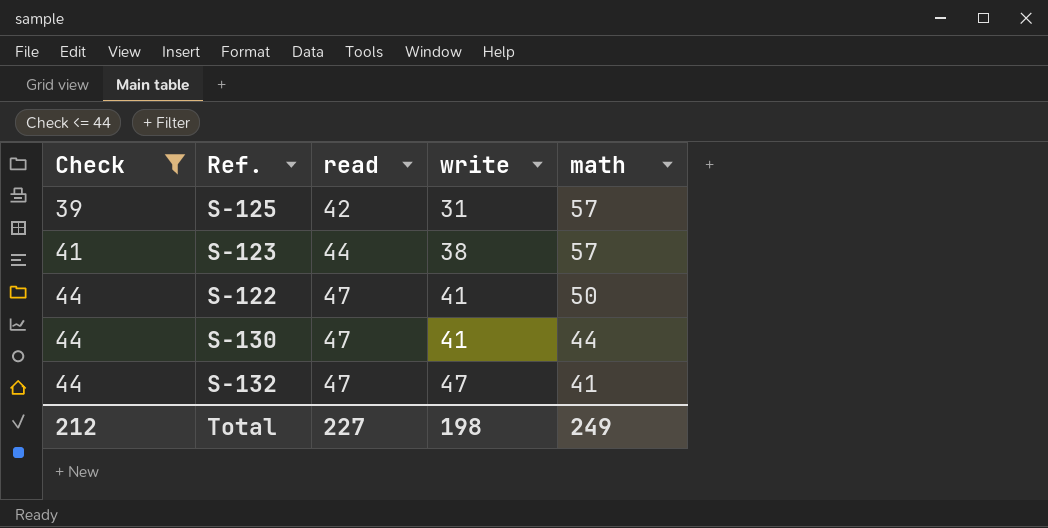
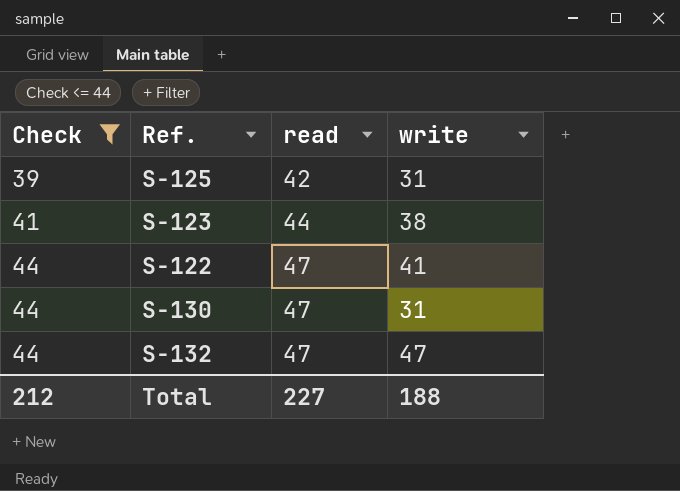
column math | position: 5 -> none
S-130 | write: 41 -> 31
Total | write: 198 -> 188

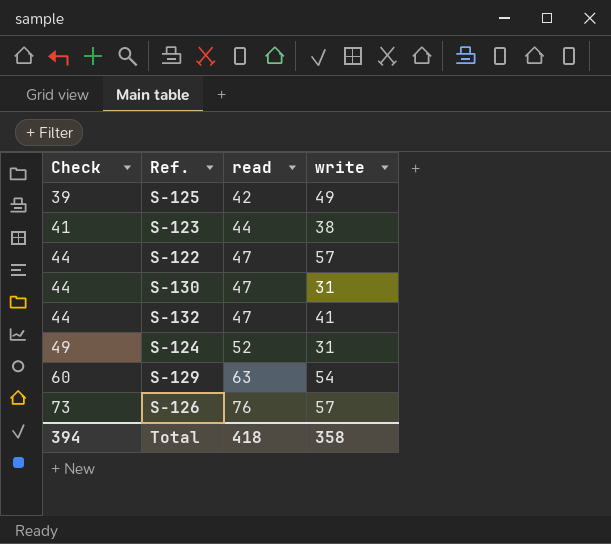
filter: Check <= 44 -> none
S-125 | write: 31 -> 49
S-122 | write: 41 -> 57
S-132 | write: 47 -> 41
Total | Check: 212 -> 394
Total | read: 227 -> 418
Total | write: 188 -> 358

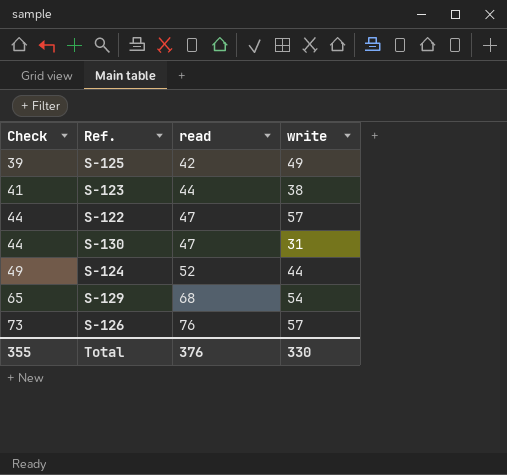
row S-132: 44 | 47 | 41 -> none
S-124 | write: 31 -> 44
S-129 | Check: 60 -> 65
S-129 | read: 63 -> 68
Total | Check: 394 -> 355
Total | read: 418 -> 376
Total | write: 358 -> 330

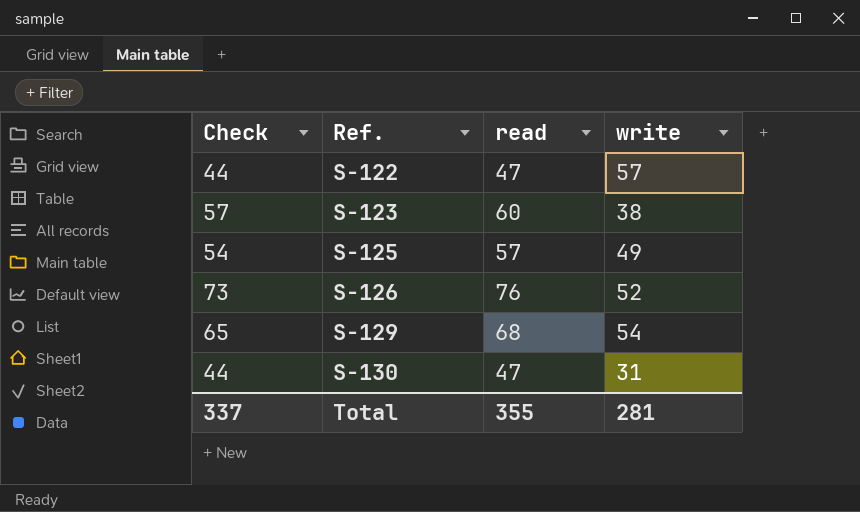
row order: Check ascending -> Ref. ascending
row S-124: 49 | 52 | 44 -> none
S-123 | Check: 41 -> 57
S-123 | read: 44 -> 60
S-125 | Check: 39 -> 54
S-125 | read: 42 -> 57
S-126 | write: 57 -> 52
Total | Check: 355 -> 337
Total | read: 376 -> 355
Total | write: 330 -> 281

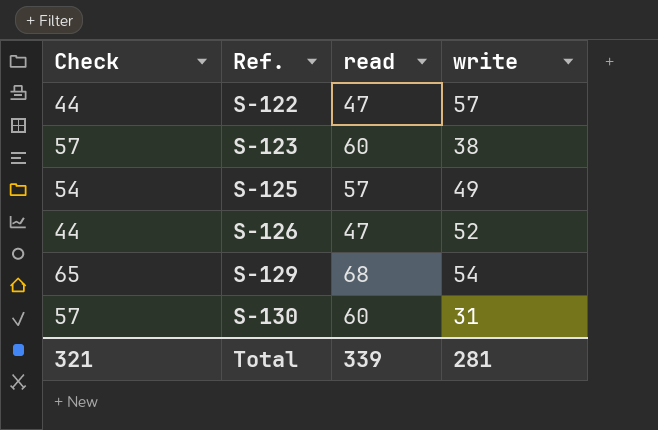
S-126 | Check: 73 -> 44
S-126 | read: 76 -> 47
S-130 | Check: 44 -> 57
S-130 | read: 47 -> 60
Total | Check: 337 -> 321
Total | read: 355 -> 339

